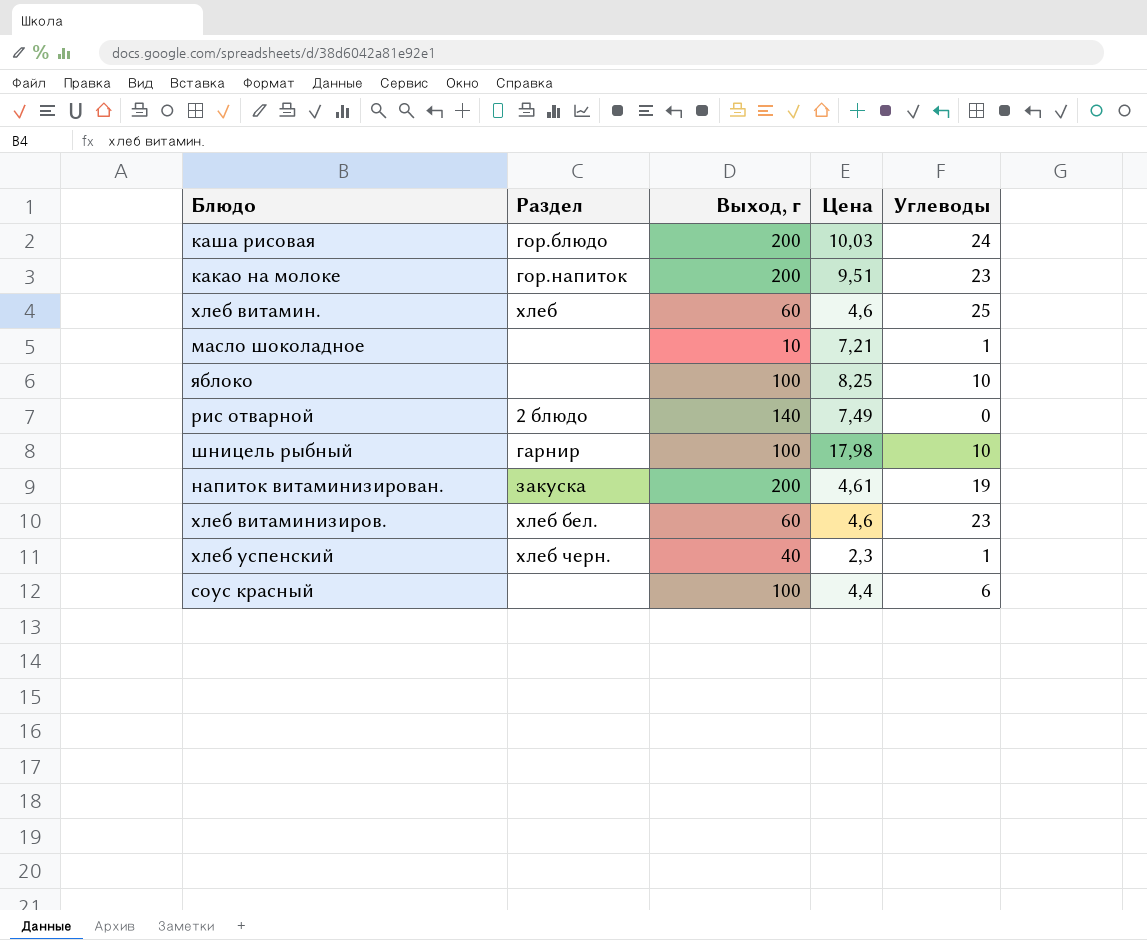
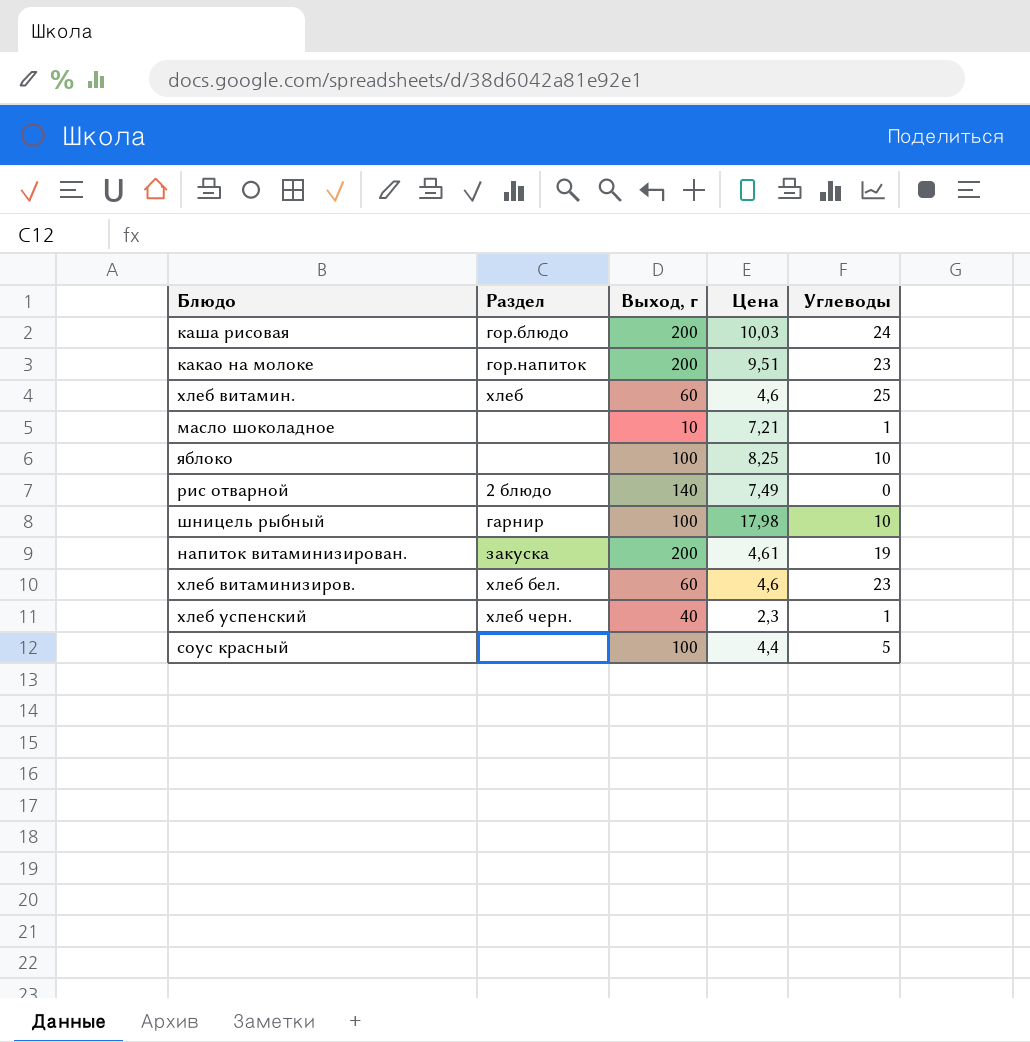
соус красный | Углеводы: 6 -> 5

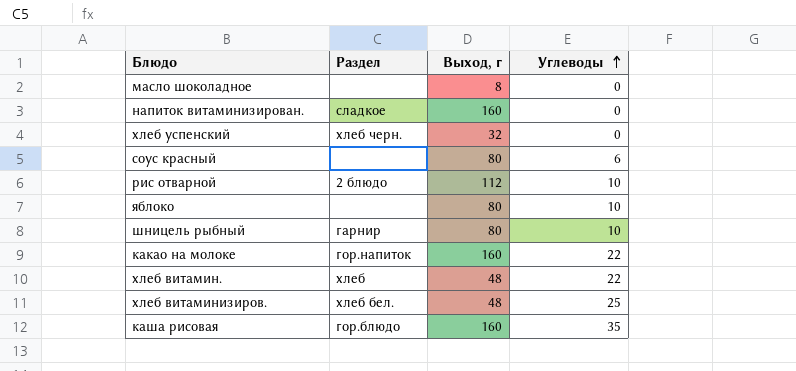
row order: none -> Углеводы ascending
column Цена | position: 4 -> none
масло шоколадное | Выход, г: 10 -> 8
масло шоколадное | Углеводы: 1 -> 0
напиток витаминизирован. | Раздел: закуска -> сладкое
напиток витаминизирован. | Выход, г: 200 -> 160
напиток витаминизирован. | Углеводы: 19 -> 0
хлеб успенский | Выход, г: 40 -> 32
хлеб успенский | Углеводы: 1 -> 0
соус красный | Выход, г: 100 -> 80
соус красный | Углеводы: 5 -> 6
рис отварной | Выход, г: 140 -> 112
рис отварной | Углеводы: 0 -> 10
яблоко | Выход, г: 100 -> 80
шницель рыбный | Выход, г: 100 -> 80
какао на молоке | Выход, г: 200 -> 160
какао на молоке | Углеводы: 23 -> 22
хлеб витамин. | Выход, г: 60 -> 48
хлеб витамин. | Углеводы: 25 -> 22
хлеб витаминизиров. | Выход, г: 60 -> 48
хлеб витаминизиров. | Углеводы: 23 -> 25
каша рисовая | Выход, г: 200 -> 160
каша рисовая | Углеводы: 24 -> 35

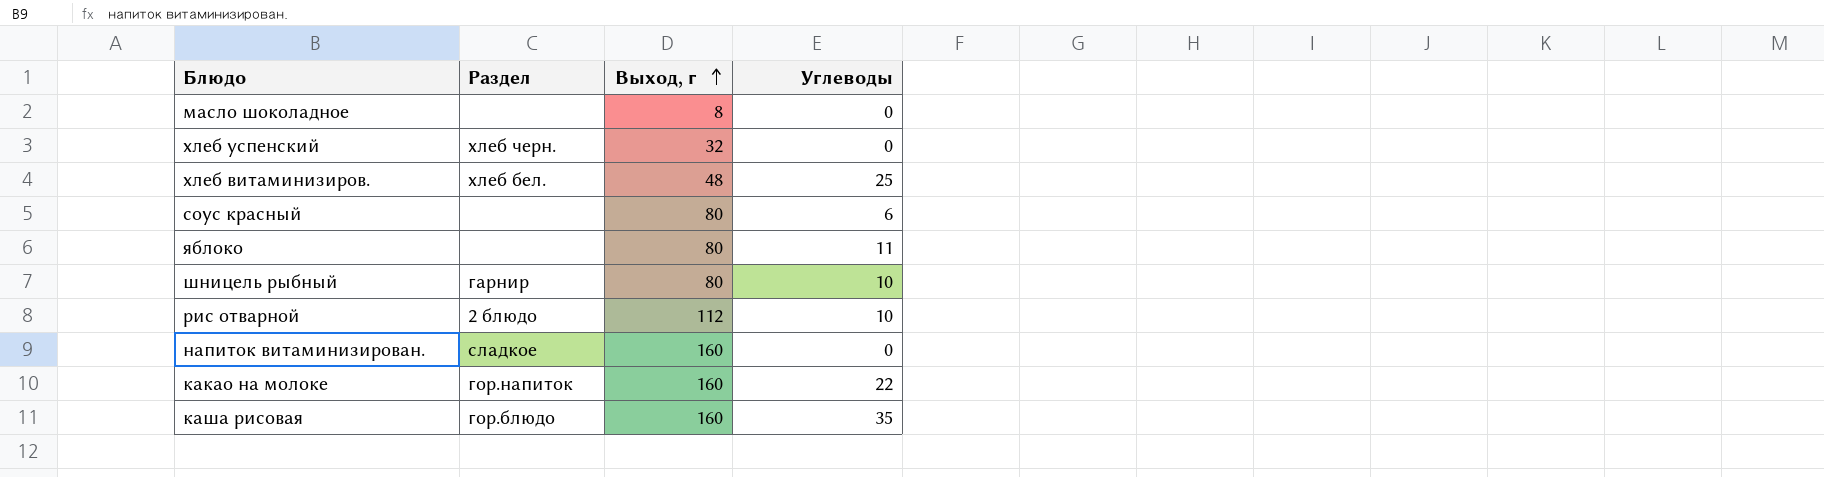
row order: Углеводы ascending -> Выход, г ascending
row хлеб витамин.: хлеб | 48 | 22 -> none
яблоко | Углеводы: 10 -> 11

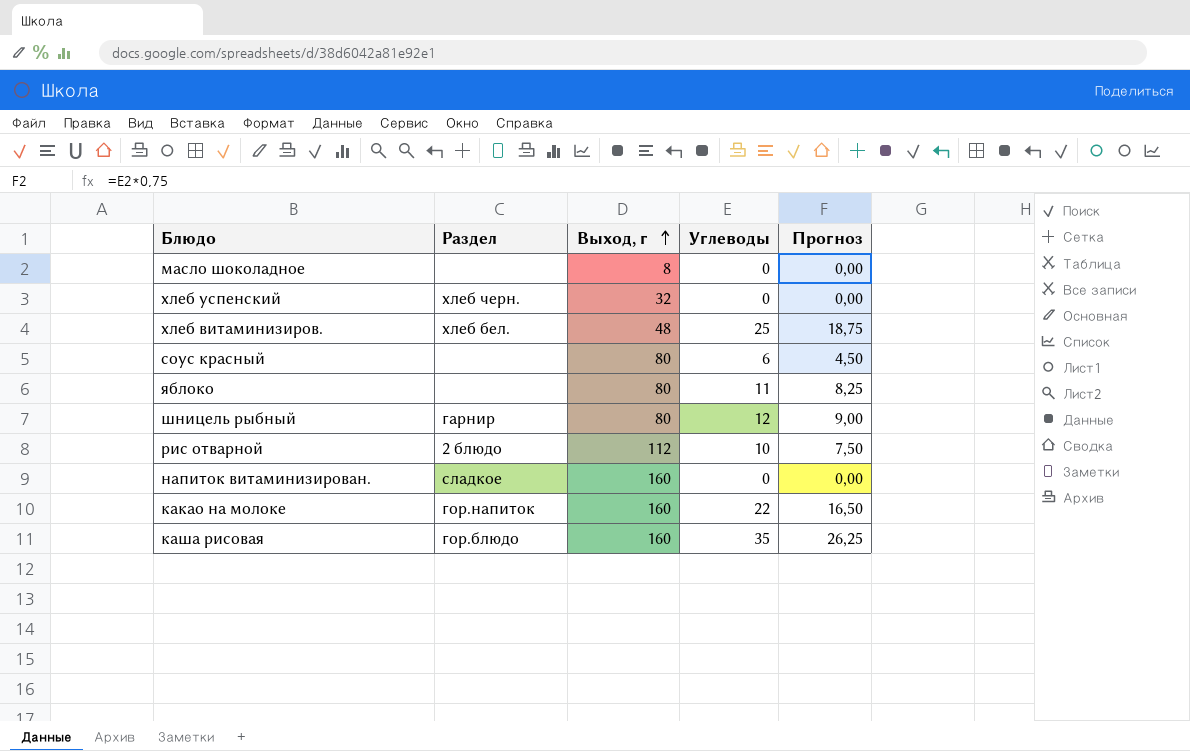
column Прогноз | formula: none -> [Углеводы] * 0,75
шницель рыбный | Углеводы: 10 -> 12

